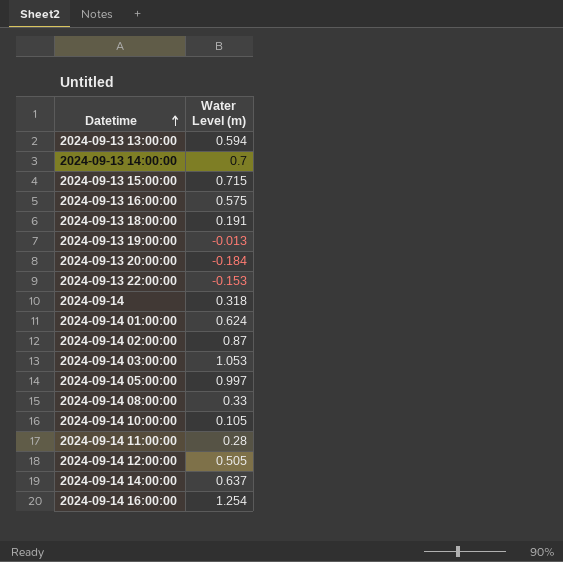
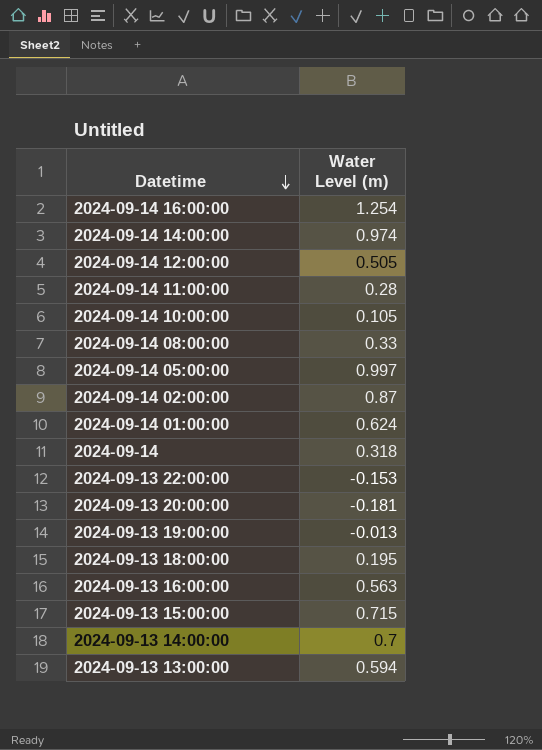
row order: Datetime ascending -> Datetime descending
row 2024-09-14 03:00:00: 1.053 -> none
2024-09-14 14:00:00 | Water Level (m): 0.637 -> 0.974
2024-09-13 20:00:00 | Water Level (m): -0.184 -> -0.181
2024-09-13 18:00:00 | Water Level (m): 0.191 -> 0.195
2024-09-13 16:00:00 | Water Level (m): 0.575 -> 0.563

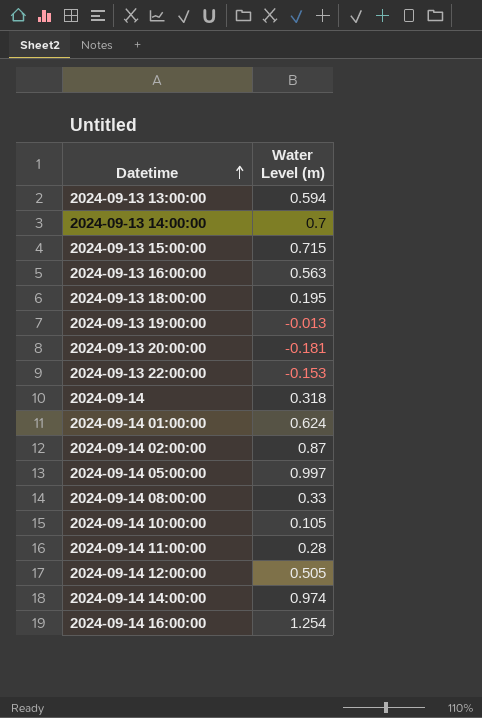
row order: Datetime descending -> Datetime ascending

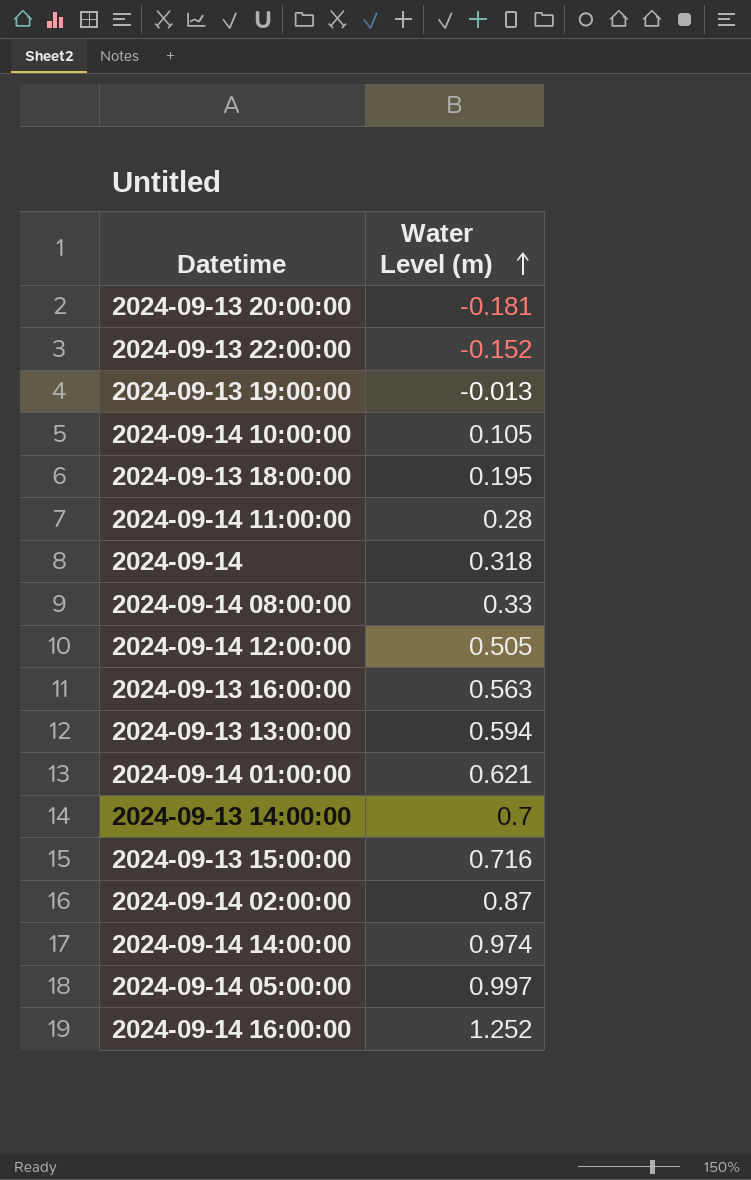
row order: Datetime ascending -> Water Level (m) ascending
2024-09-13 22:00:00 | Water Level (m): -0.153 -> -0.152
2024-09-14 01:00:00 | Water Level (m): 0.624 -> 0.621
2024-09-13 15:00:00 | Water Level (m): 0.715 -> 0.716
2024-09-14 16:00:00 | Water Level (m): 1.254 -> 1.252

